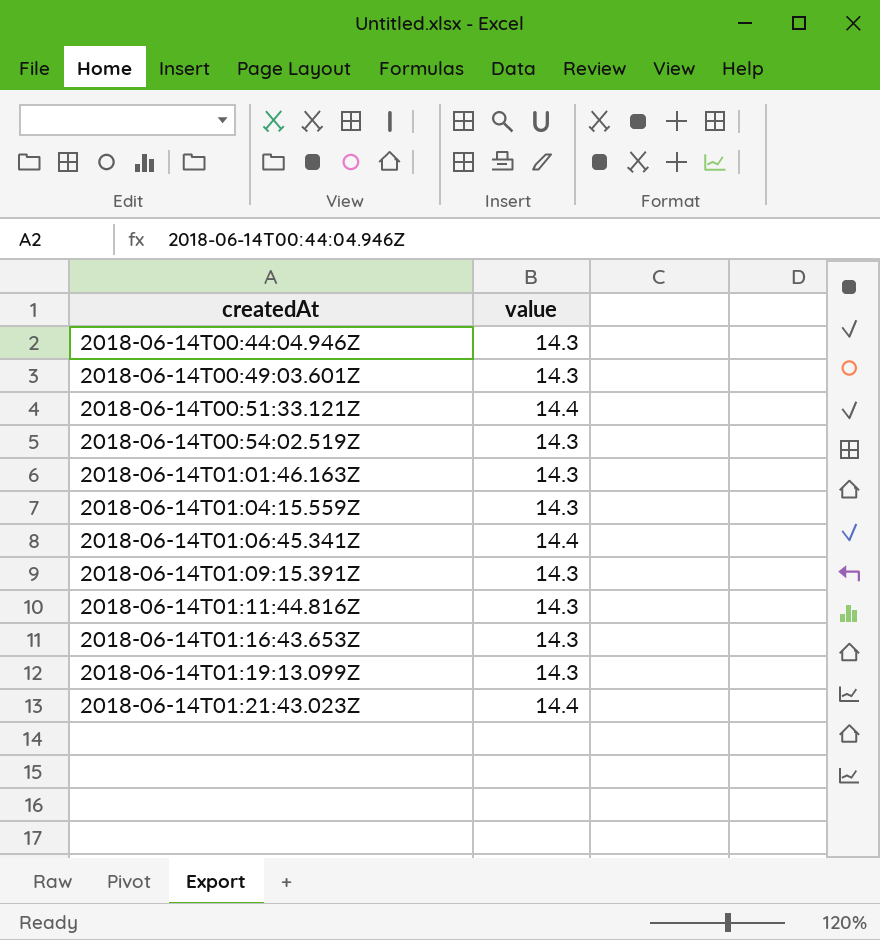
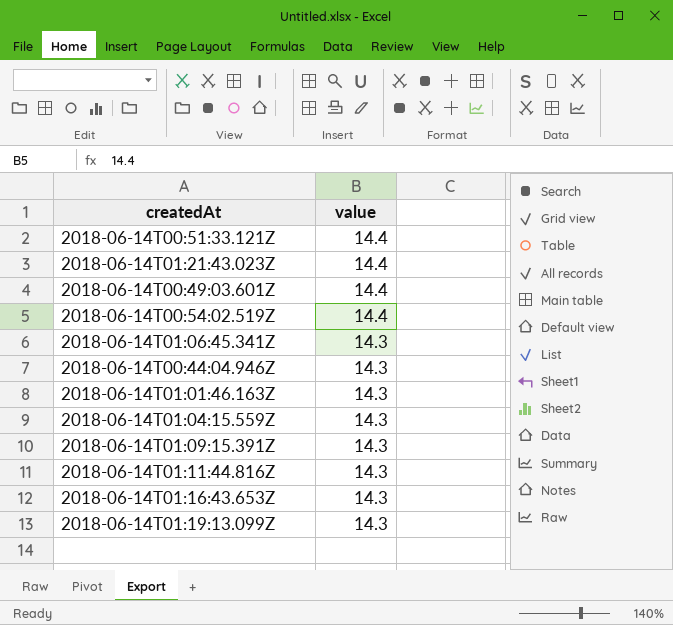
row order: createdAt ascending -> value descending
2018-06-14T00:49:03.601Z | value: 14.3 -> 14.4
2018-06-14T00:54:02.519Z | value: 14.3 -> 14.4
2018-06-14T01:06:45.341Z | value: 14.4 -> 14.3

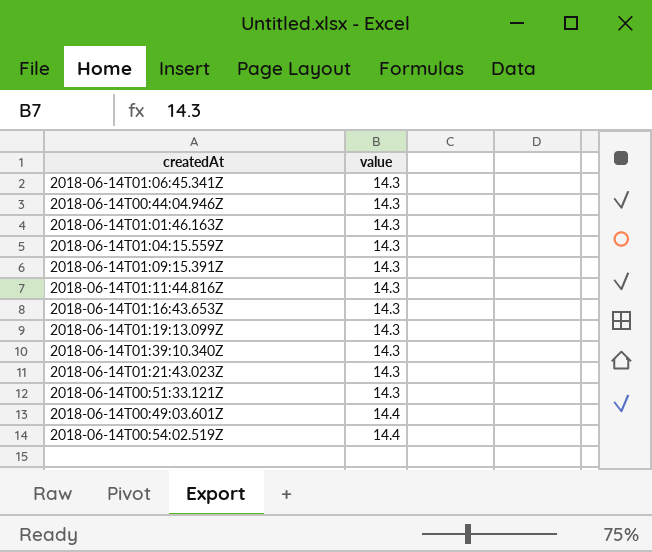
row order: value descending -> value ascending
row 2018-06-14T01:39:10.340Z: none -> 14.3
2018-06-14T01:21:43.023Z | value: 14.4 -> 14.3
2018-06-14T00:51:33.121Z | value: 14.4 -> 14.3

